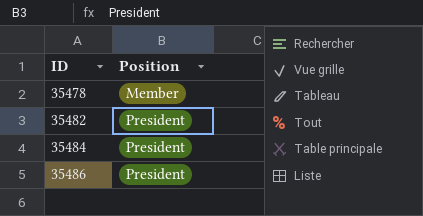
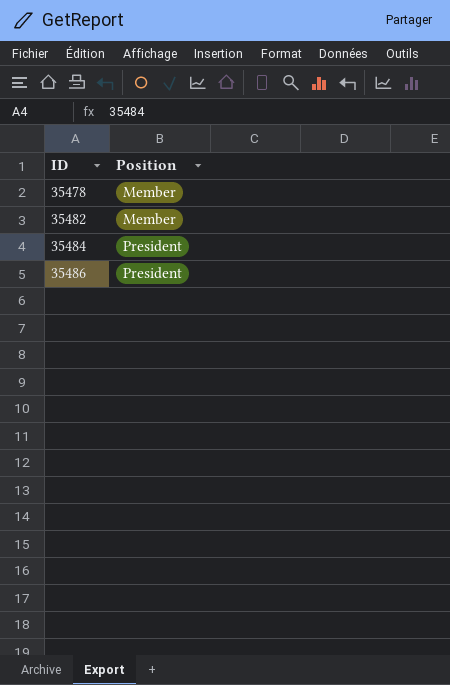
35482 | Position: President -> Member

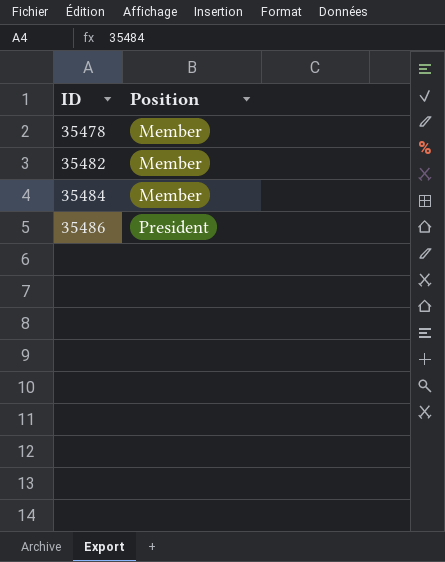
35484 | Position: President -> Member

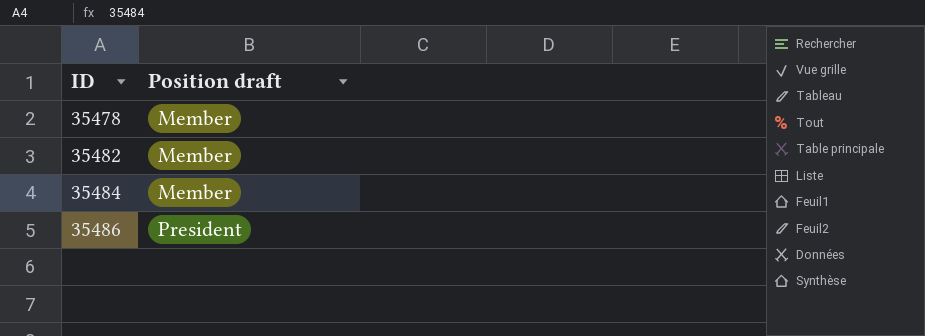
column name: Position -> Position draft

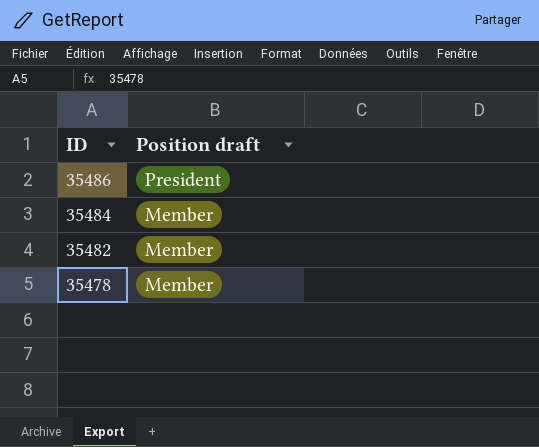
row order: ID ascending -> ID descending

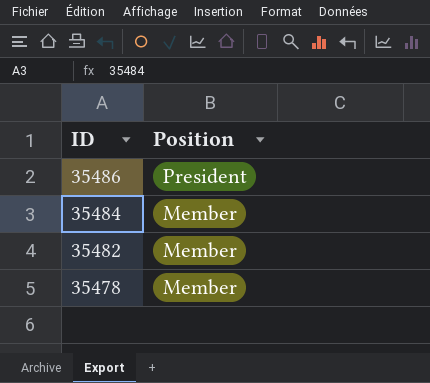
column name: Position draft -> Position

